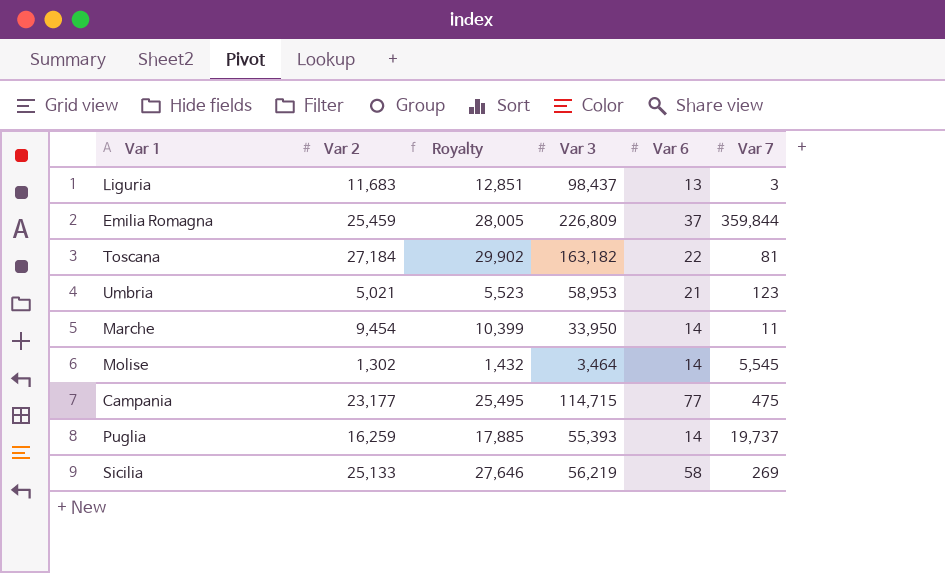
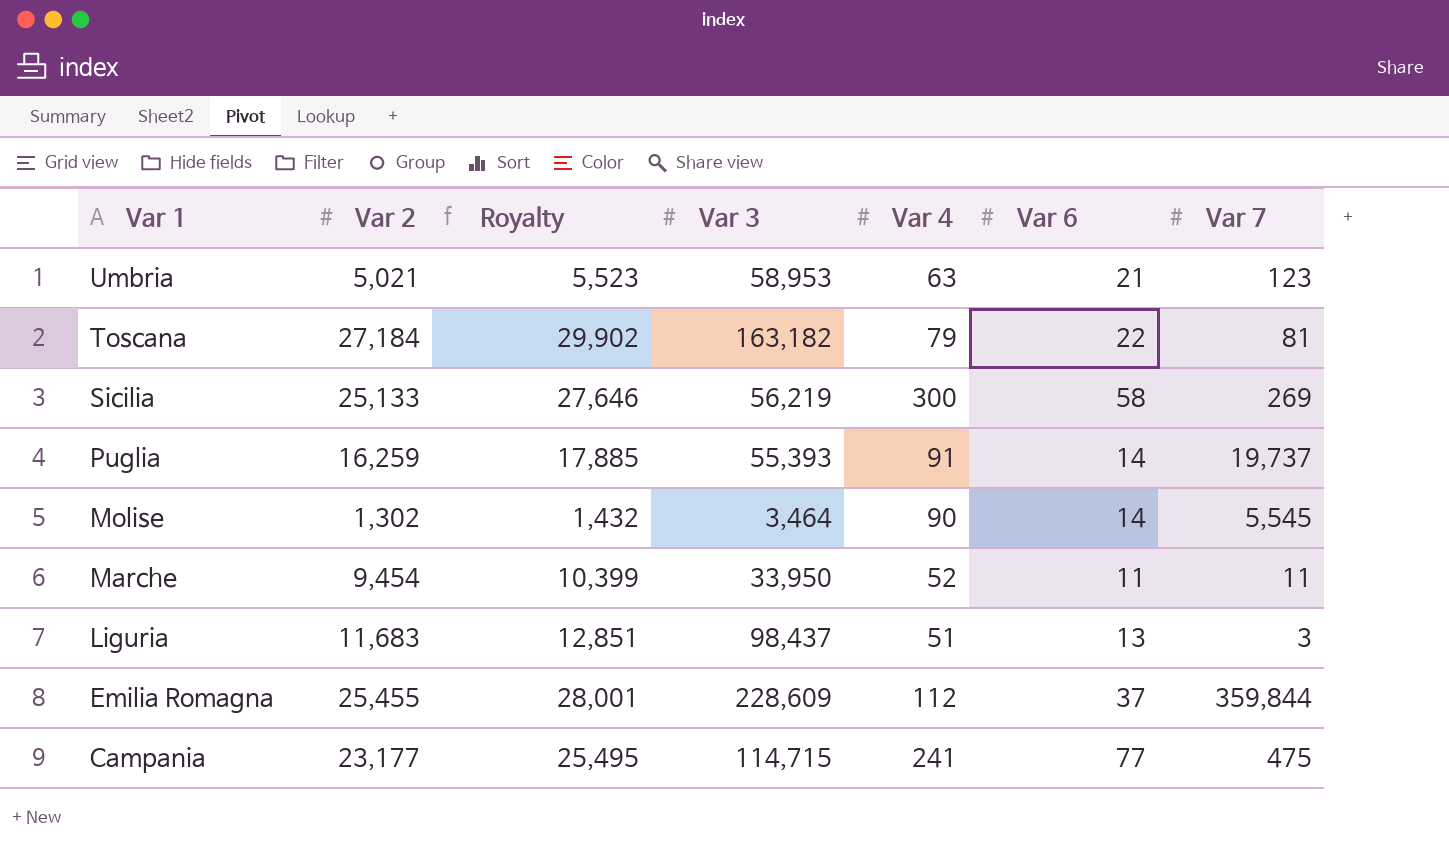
row order: none -> Var 1 descending
column Var 4 | position: none -> 5
Marche | Var 6: 14 -> 11
Emilia Romagna | Var 2: 25,459 -> 25,455
Emilia Romagna | Royalty: 28,005 -> 28,001
Emilia Romagna | Var 3: 226,809 -> 228,609

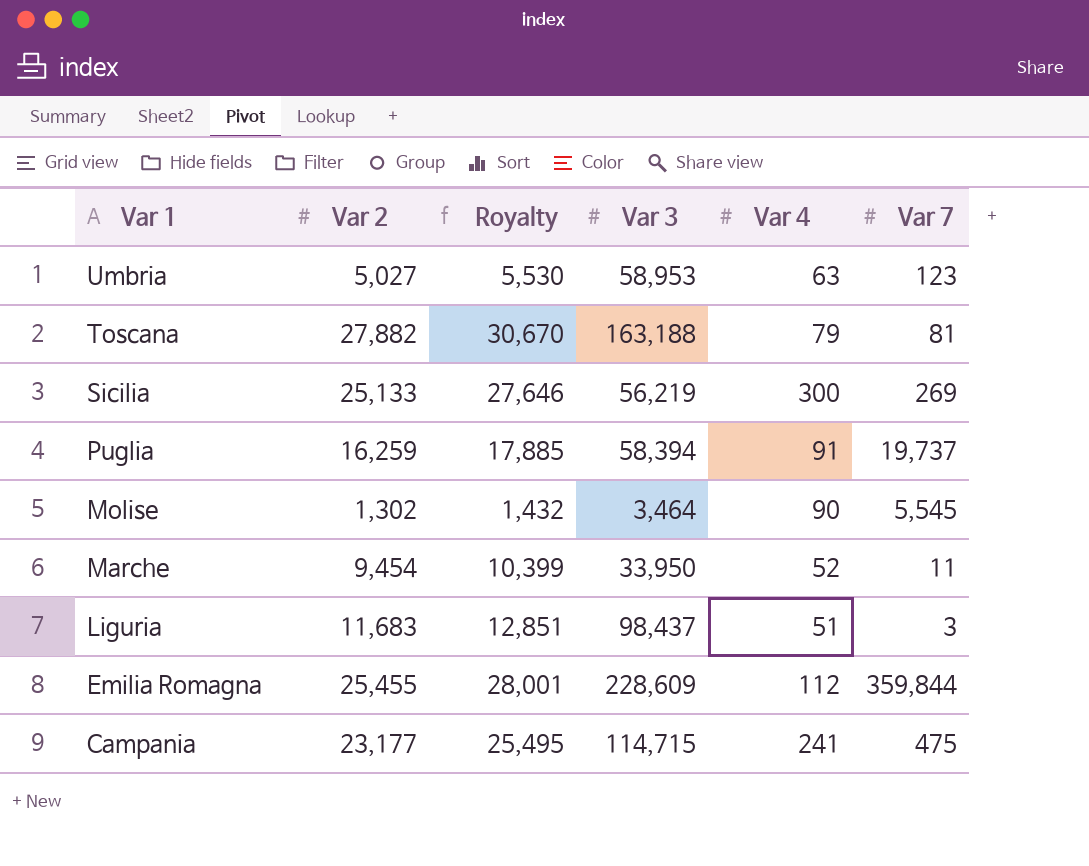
column Var 6 | position: 6 -> none
Umbria | Var 2: 5,021 -> 5,027
Umbria | Royalty: 5,523 -> 5,530
Toscana | Var 2: 27,184 -> 27,882
Toscana | Royalty: 29,902 -> 30,670
Toscana | Var 3: 163,182 -> 163,188
Puglia | Var 3: 55,393 -> 58,394

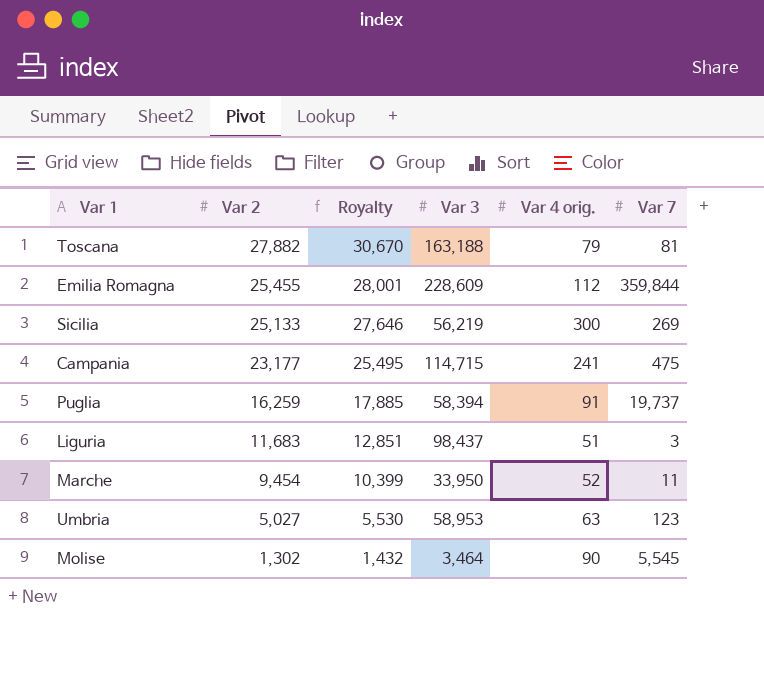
row order: Var 1 descending -> Var 2 descending
column name: Var 4 -> Var 4 orig.

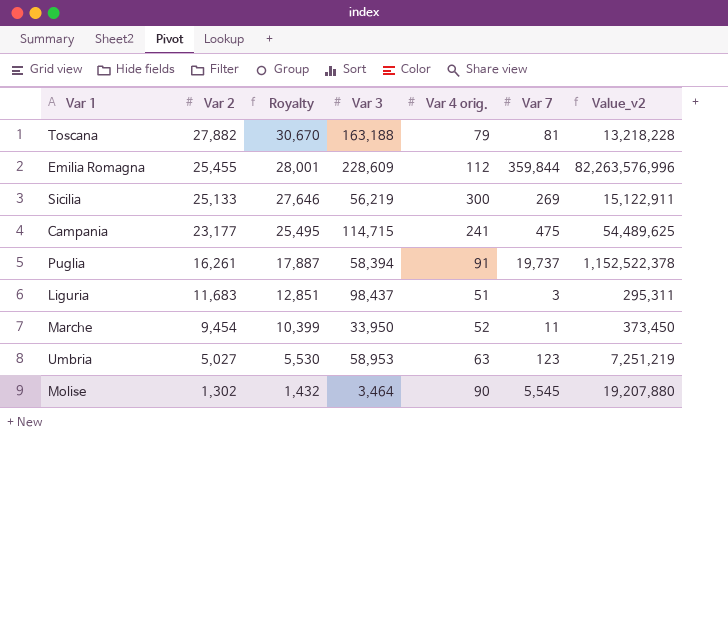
column Value_v2 | formula: none -> [Var 3] * [Var 7]
Puglia | Var 2: 16,259 -> 16,261
Puglia | Royalty: 17,885 -> 17,887

